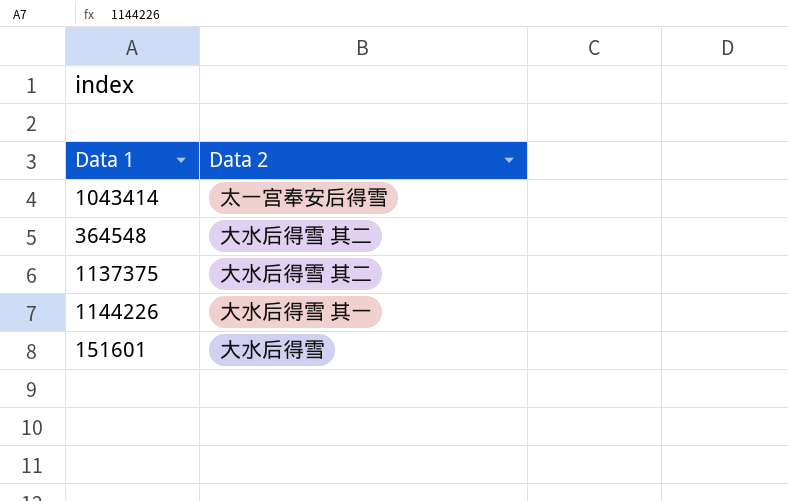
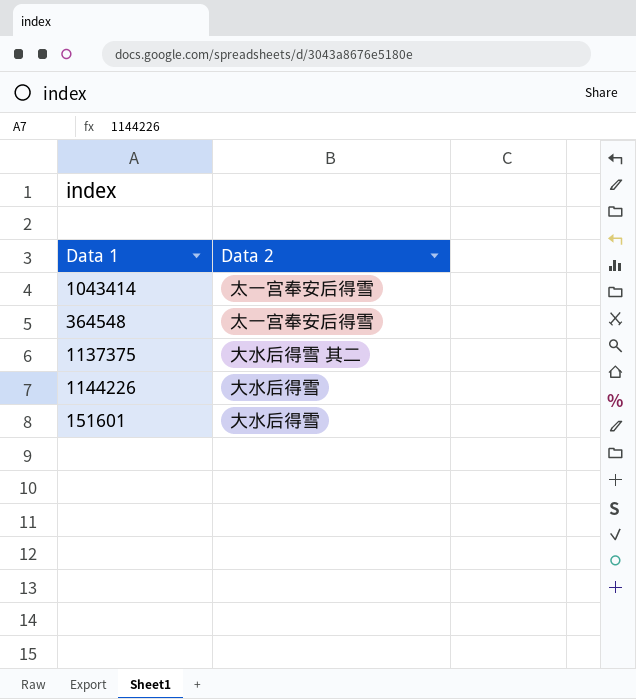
364548 | Data 2: 大水后得雪 其二 -> 太一宫奉安后得雪
1144226 | Data 2: 大水后得雪 其一 -> 大水后得雪

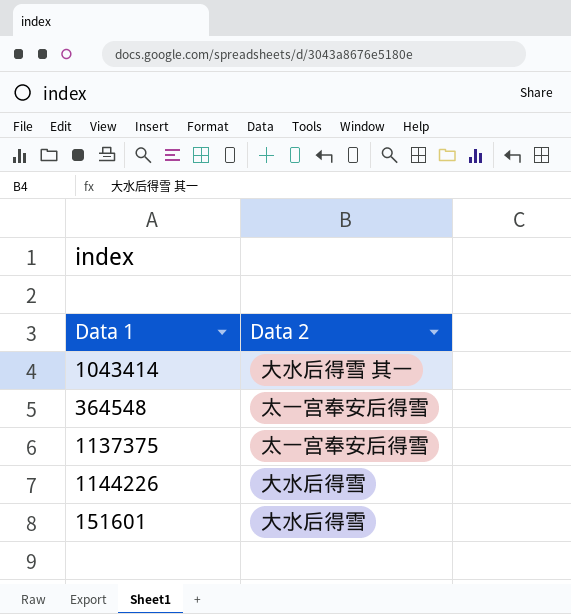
1043414 | Data 2: 太一宫奉安后得雪 -> 大水后得雪 其一
1137375 | Data 2: 大水后得雪 其二 -> 太一宫奉安后得雪

